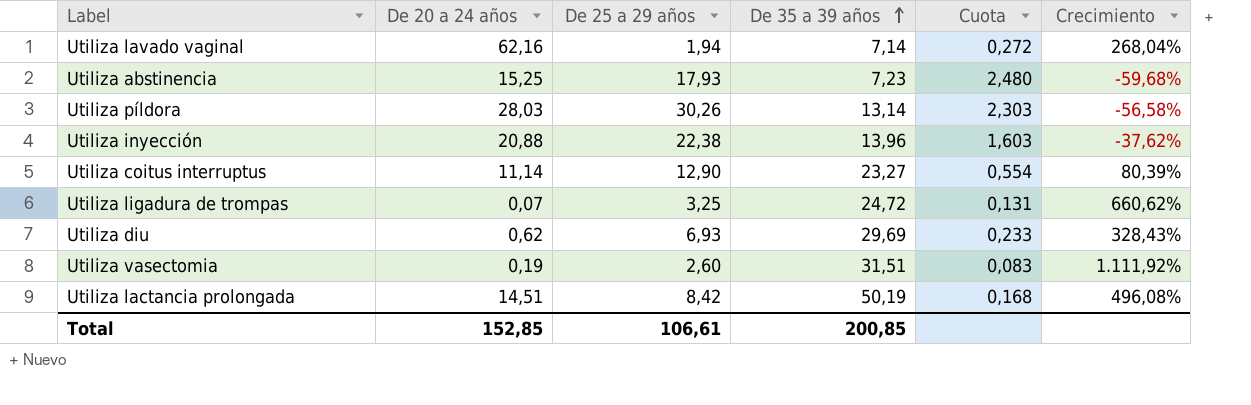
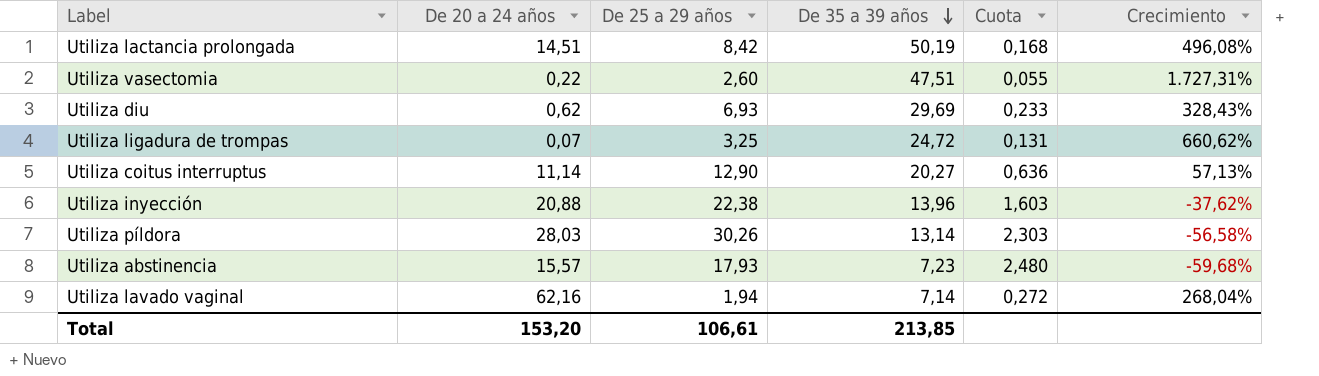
row order: De 35 a 39 años ascending -> De 35 a 39 años descending
Utiliza vasectomia | De 20 a 24 años: 0,19 -> 0,22
Utiliza vasectomia | De 35 a 39 años: 31,51 -> 47,51
Utiliza vasectomia | Cuota: 0,083 -> 0,055
Utiliza vasectomia | Crecimiento: 1.111,92% -> 1.727,31%
Utiliza coitus interruptus | De 35 a 39 años: 23,27 -> 20,27
Utiliza coitus interruptus | Cuota: 0,554 -> 0,636
Utiliza coitus interruptus | Crecimiento: 80,39% -> 57,13%
Utiliza abstinencia | De 20 a 24 años: 15,25 -> 15,57
Total | De 20 a 24 años: 152,85 -> 153,20
Total | De 35 a 39 años: 200,85 -> 213,85

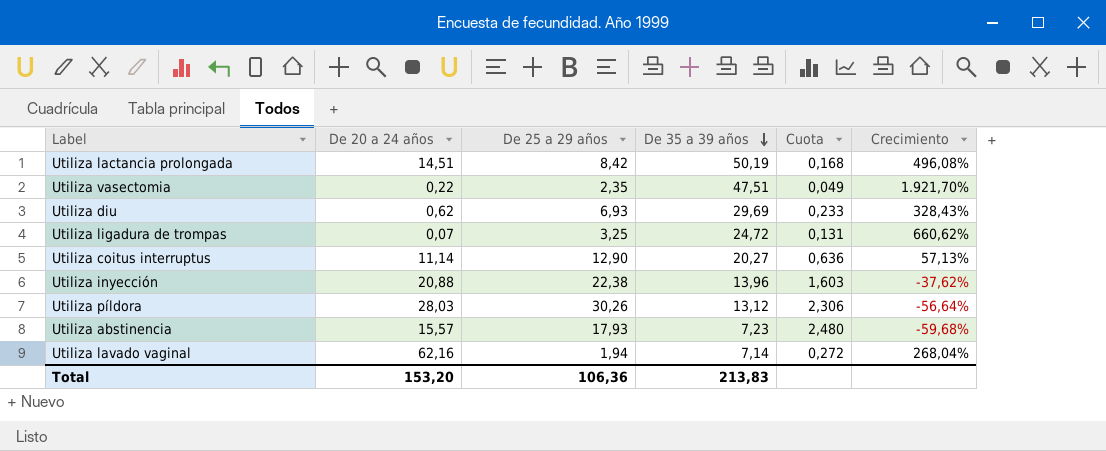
Utiliza vasectomia | De 25 a 29 años: 2,60 -> 2,35
Utiliza vasectomia | Cuota: 0,055 -> 0,049
Utiliza vasectomia | Crecimiento: 1.727,31% -> 1.921,70%
Utiliza píldora | De 35 a 39 años: 13,14 -> 13,12
Utiliza píldora | Cuota: 2,303 -> 2,306
Utiliza píldora | Crecimiento: -56,58% -> -56,64%
Total | De 25 a 29 años: 106,61 -> 106,36
Total | De 35 a 39 años: 213,85 -> 213,83

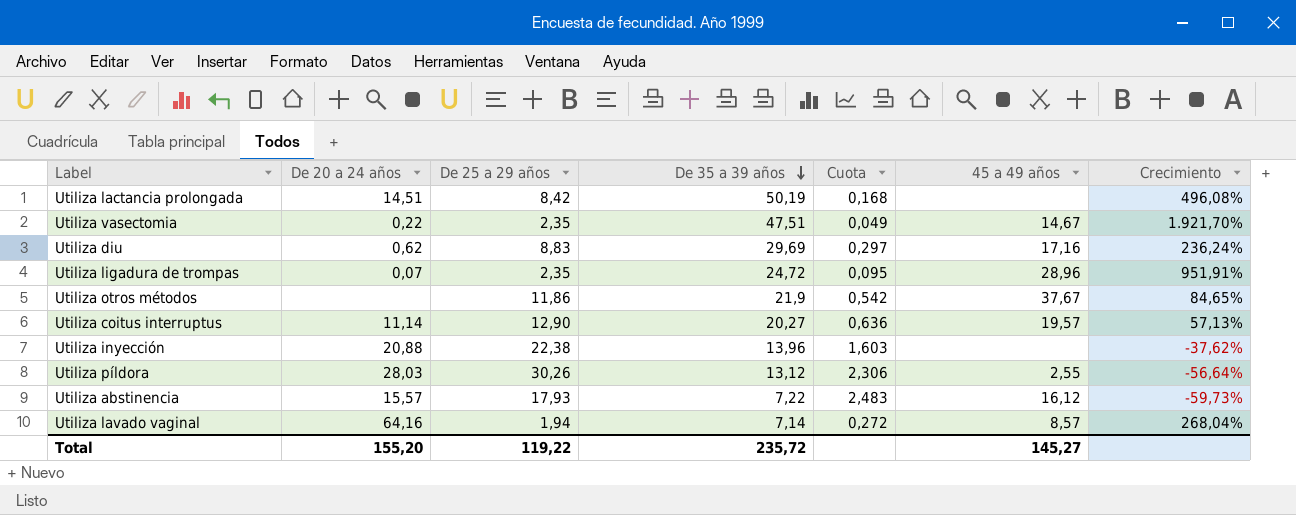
column 45 a 49 años | position: none -> 6
Utiliza diu | De 25 a 29 años: 6,93 -> 8,83
Utiliza diu | Cuota: 0,233 -> 0,297
Utiliza diu | Crecimiento: 328,43% -> 236,24%
Utiliza ligadura de trompas | De 25 a 29 años: 3,25 -> 2,35
Utiliza ligadura de trompas | Cuota: 0,131 -> 0,095
Utiliza ligadura de trompas | Crecimiento: 660,62% -> 951,91%
row Utiliza otros métodos: none -> none | 11,86 | 21,9 | 0,542 | 37,67 | 84,65%
Utiliza abstinencia | De 35 a 39 años: 7,23 -> 7,22
Utiliza abstinencia | Cuota: 2,480 -> 2,483
Utiliza abstinencia | Crecimiento: -59,68% -> -59,73%
Utiliza lavado vaginal | De 20 a 24 años: 62,16 -> 64,16
Total | De 20 a 24 años: 153,20 -> 155,20
Total | De 25 a 29 años: 106,36 -> 119,22
Total | De 35 a 39 años: 213,83 -> 235,72

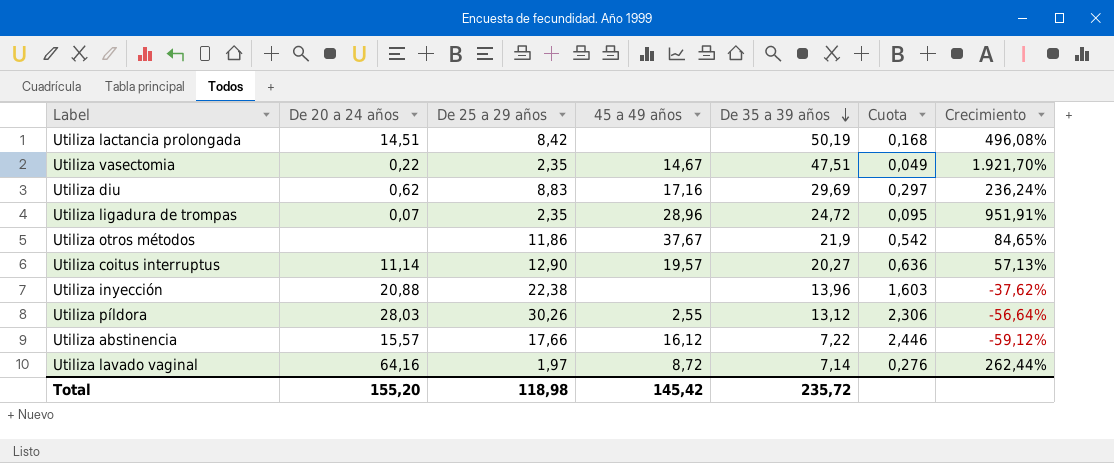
column 45 a 49 años | position: 6 -> 4
Utiliza abstinencia | De 25 a 29 años: 17,93 -> 17,66
Utiliza abstinencia | Cuota: 2,483 -> 2,446
Utiliza abstinencia | Crecimiento: -59,73% -> -59,12%
Utiliza lavado vaginal | De 25 a 29 años: 1,94 -> 1,97
Utiliza lavado vaginal | 45 a 49 años: 8,57 -> 8,72
Utiliza lavado vaginal | Cuota: 0,272 -> 0,276
Utiliza lavado vaginal | Crecimiento: 268,04% -> 262,44%
Total | De 25 a 29 años: 119,22 -> 118,98
Total | 45 a 49 años: 145,27 -> 145,42

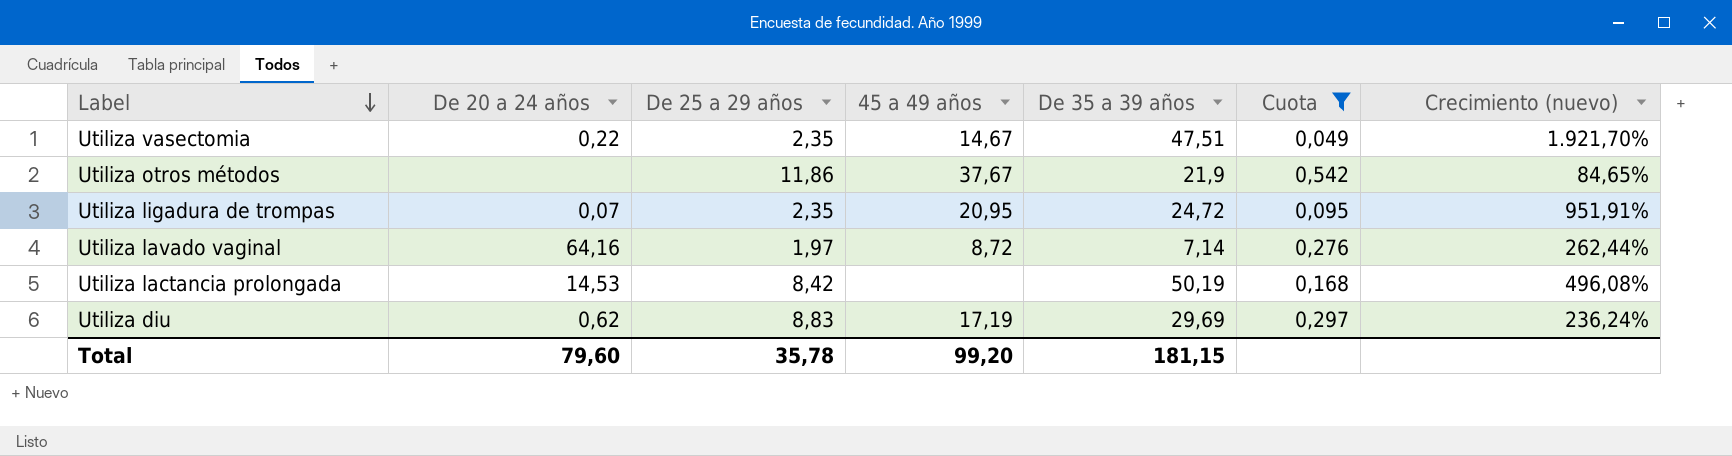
filter: none -> Cuota <= 0,542
row order: De 35 a 39 años descending -> Label descending
column name: Crecimiento -> Crecimiento (nuevo)
Utiliza ligadura de trompas | 45 a 49 años: 28,96 -> 20,95
Utiliza lactancia prolongada | De 20 a 24 años: 14,51 -> 14,53
Utiliza diu | 45 a 49 años: 17,16 -> 17,19
Total | De 20 a 24 años: 155,20 -> 79,60
Total | De 25 a 29 años: 118,98 -> 35,78
Total | 45 a 49 años: 145,42 -> 99,20
Total | De 35 a 39 años: 235,72 -> 181,15

